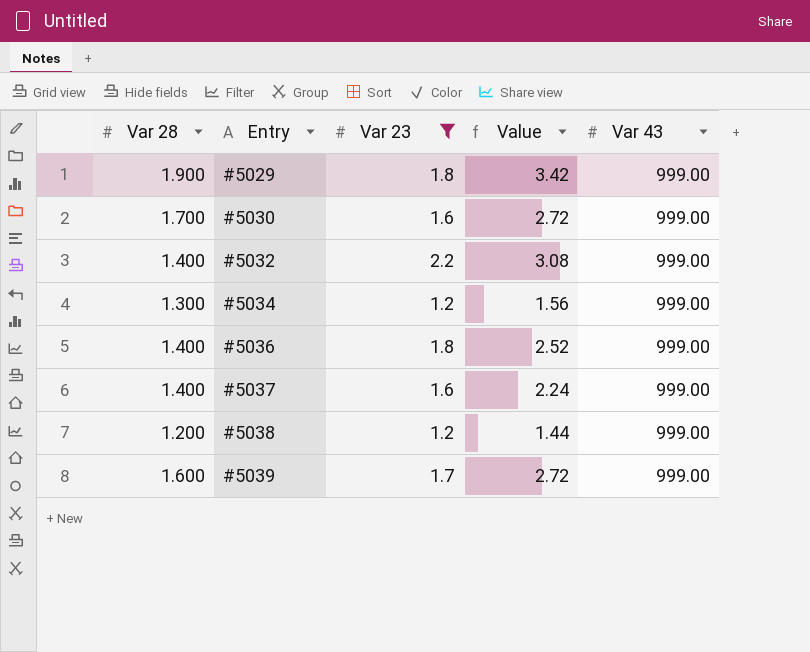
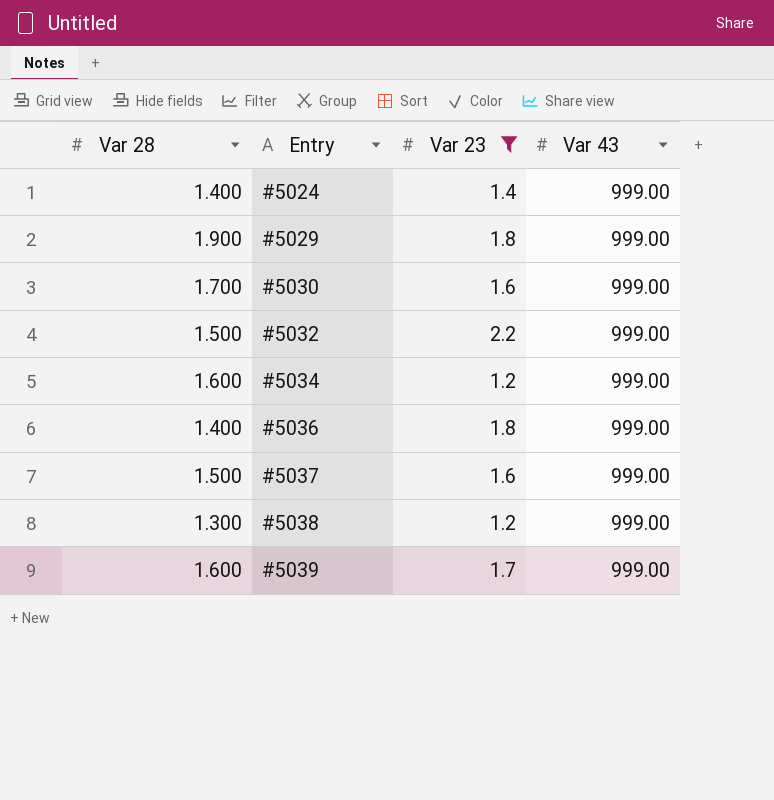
column Value | formula: [Var 28] * [Var 23] -> none
row #5024: none -> 1.400 | 1.4 | 999.00
#5032 | Var 28: 1.400 -> 1.500
#5034 | Var 28: 1.300 -> 1.600
#5037 | Var 28: 1.400 -> 1.500
#5038 | Var 28: 1.200 -> 1.300

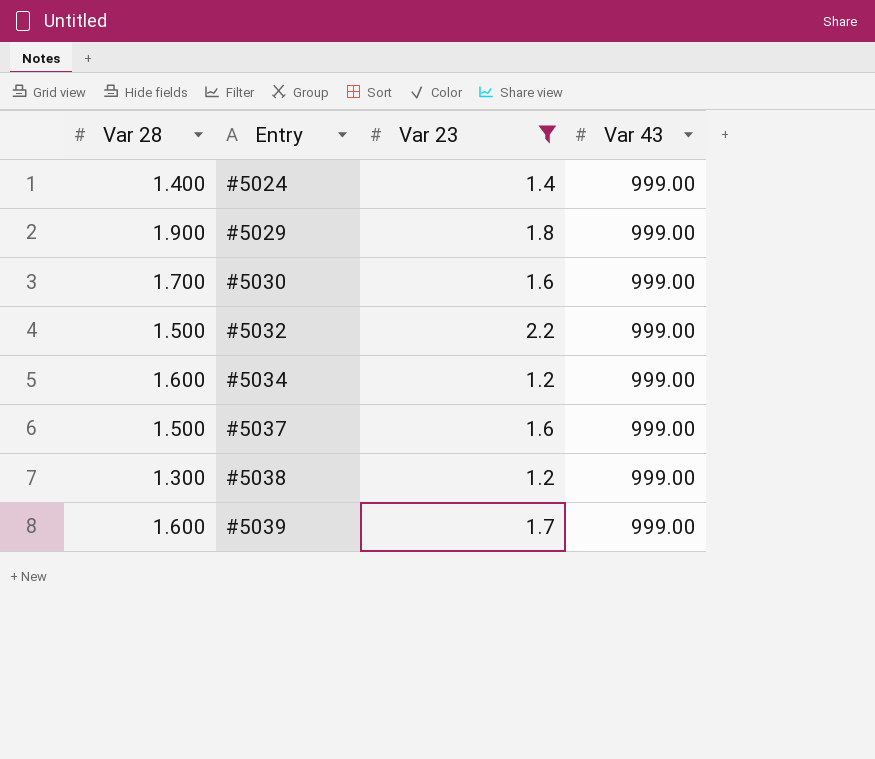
row #5036: 1.400 | 1.8 | 999.00 -> none

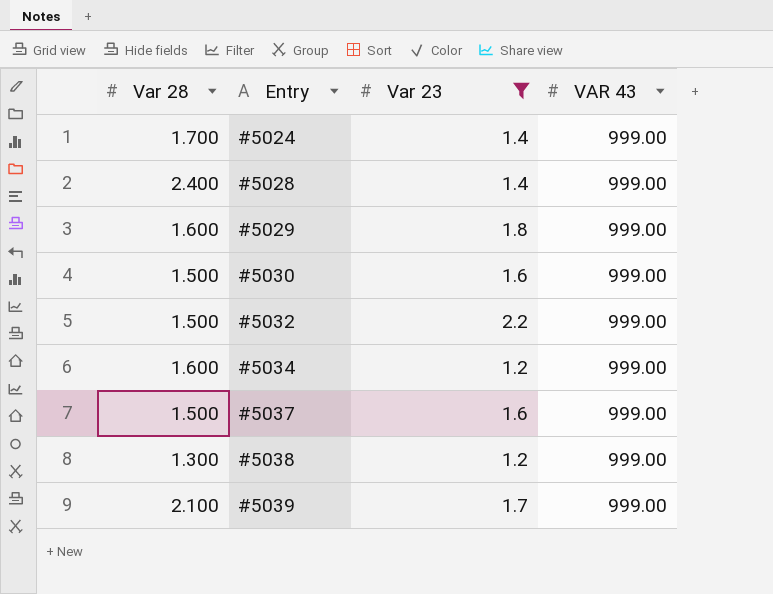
column name: Var 43 -> VAR 43
#5024 | Var 28: 1.400 -> 1.700
row #5028: none -> 2.400 | 1.4 | 999.00
#5029 | Var 28: 1.900 -> 1.600
#5030 | Var 28: 1.700 -> 1.500
#5039 | Var 28: 1.600 -> 2.100

